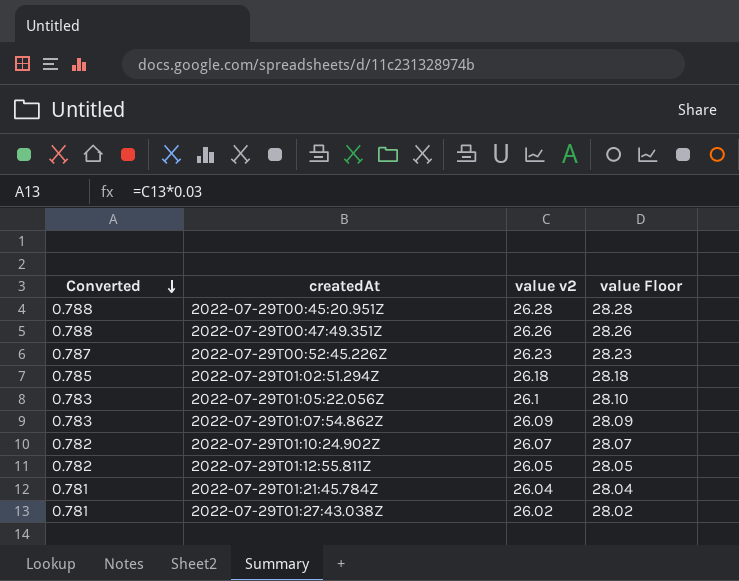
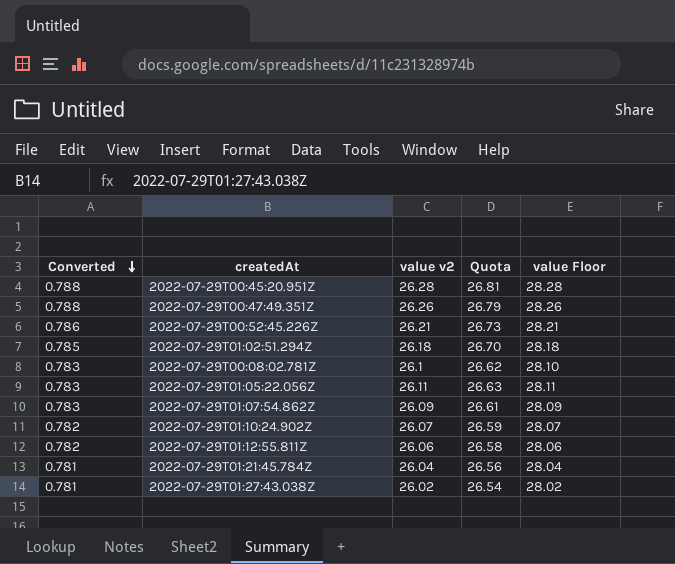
column Quota | formula: none -> [value v2] * 1.02
2022-07-29T00:52:45.226Z | Converted: 0.787 -> 0.786
2022-07-29T00:52:45.226Z | value v2: 26.23 -> 26.21
2022-07-29T00:52:45.226Z | value Floor: 28.23 -> 28.21
row 2022-07-29T00:08:02.781Z: none -> 0.783 | 26.1 | 26.62 | 28.10
2022-07-29T01:05:22.056Z | value v2: 26.1 -> 26.11
2022-07-29T01:05:22.056Z | value Floor: 28.10 -> 28.11
2022-07-29T01:12:55.811Z | value v2: 26.05 -> 26.06
2022-07-29T01:12:55.811Z | value Floor: 28.05 -> 28.06

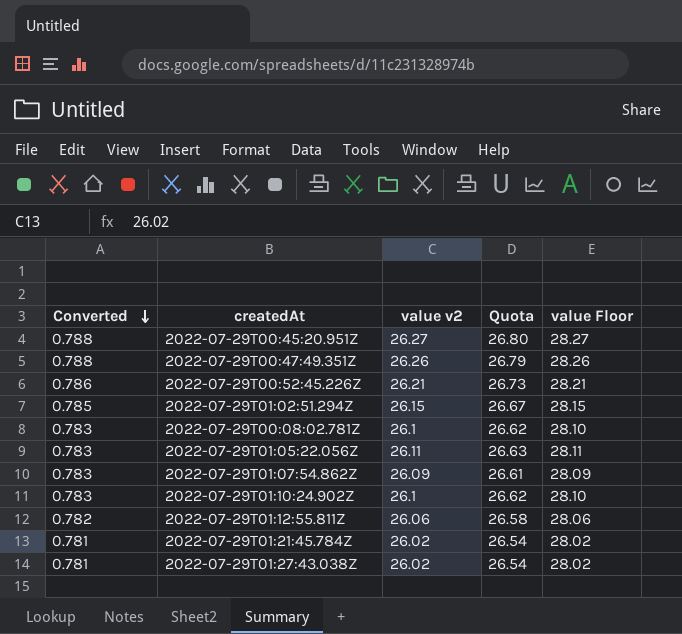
2022-07-29T00:45:20.951Z | value v2: 26.28 -> 26.27
2022-07-29T00:45:20.951Z | Quota: 26.81 -> 26.80
2022-07-29T00:45:20.951Z | value Floor: 28.28 -> 28.27
2022-07-29T01:02:51.294Z | value v2: 26.18 -> 26.15
2022-07-29T01:02:51.294Z | Quota: 26.70 -> 26.67
2022-07-29T01:02:51.294Z | value Floor: 28.18 -> 28.15
2022-07-29T01:10:24.902Z | Converted: 0.782 -> 0.783
2022-07-29T01:10:24.902Z | value v2: 26.07 -> 26.1
2022-07-29T01:10:24.902Z | Quota: 26.59 -> 26.62
2022-07-29T01:10:24.902Z | value Floor: 28.07 -> 28.10
2022-07-29T01:21:45.784Z | value v2: 26.04 -> 26.02
2022-07-29T01:21:45.784Z | Quota: 26.56 -> 26.54
2022-07-29T01:21:45.784Z | value Floor: 28.04 -> 28.02

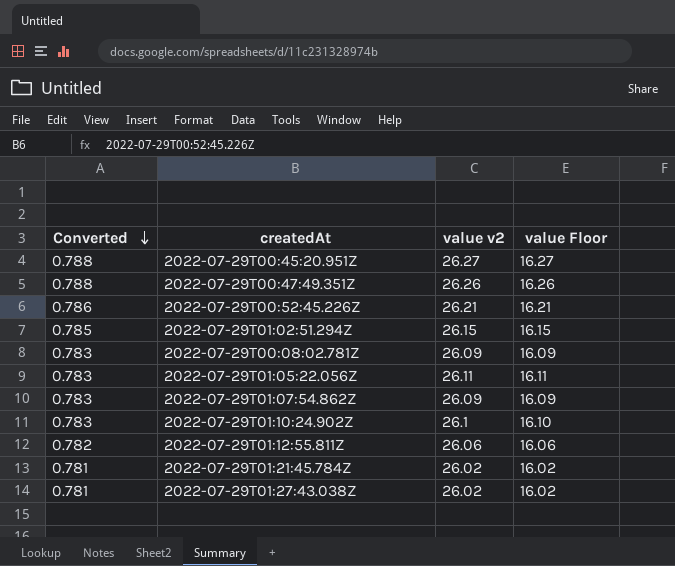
column Quota | formula: [value v2] * 1.02 -> none
column value Floor | formula: [value v2] + 2 -> [value v2] - 10
2022-07-29T00:08:02.781Z | value v2: 26.1 -> 26.09

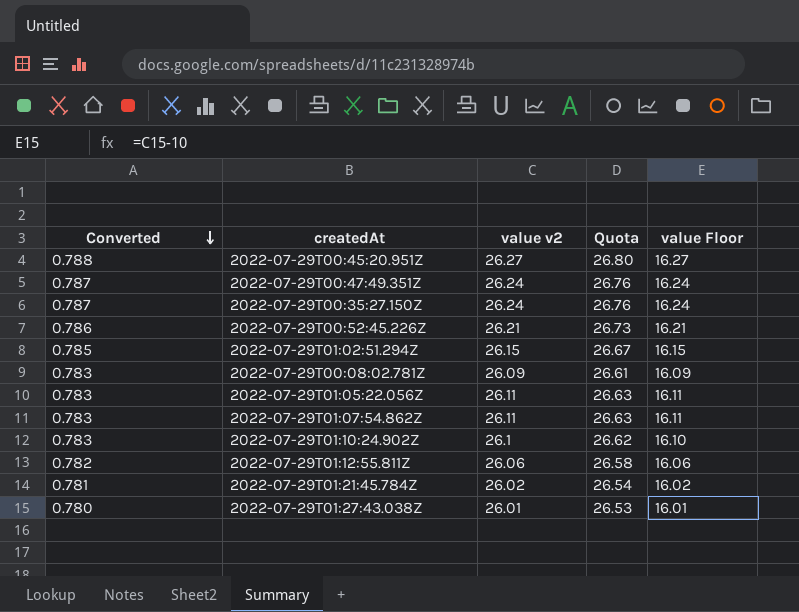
column Quota | formula: none -> [value v2] * 1.02
2022-07-29T00:47:49.351Z | Converted: 0.788 -> 0.787
2022-07-29T00:47:49.351Z | value v2: 26.26 -> 26.24
2022-07-29T00:47:49.351Z | value Floor: 16.26 -> 16.24
row 2022-07-29T00:35:27.150Z: none -> 0.787 | 26.24 | 26.76 | 16.24
2022-07-29T01:07:54.862Z | value v2: 26.09 -> 26.11
2022-07-29T01:07:54.862Z | value Floor: 16.09 -> 16.11
2022-07-29T01:27:43.038Z | Converted: 0.781 -> 0.780
2022-07-29T01:27:43.038Z | value v2: 26.02 -> 26.01
2022-07-29T01:27:43.038Z | value Floor: 16.02 -> 16.01

